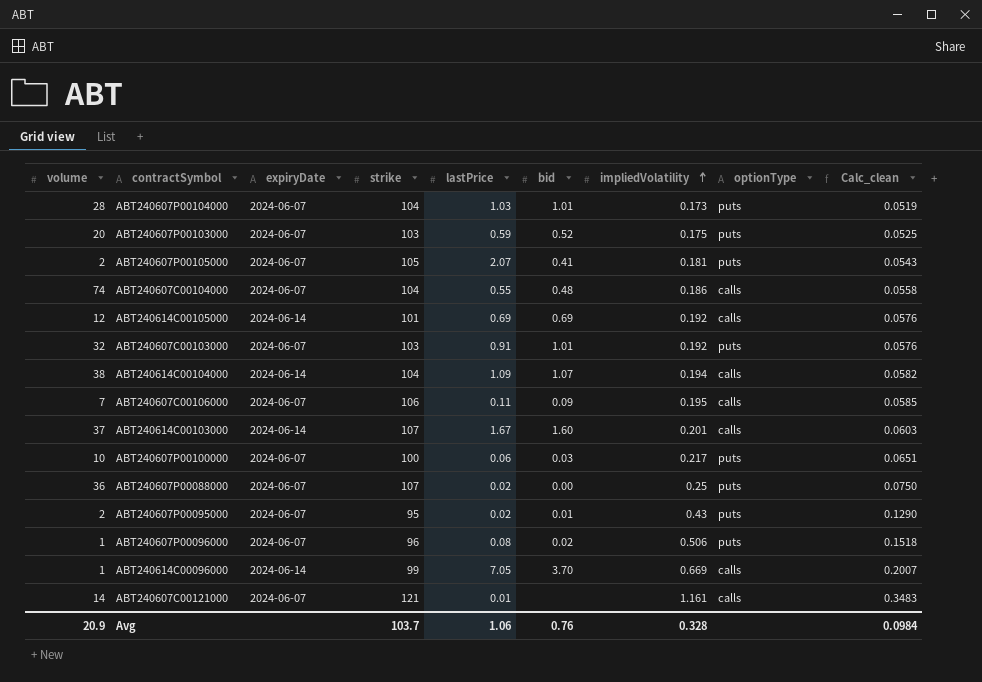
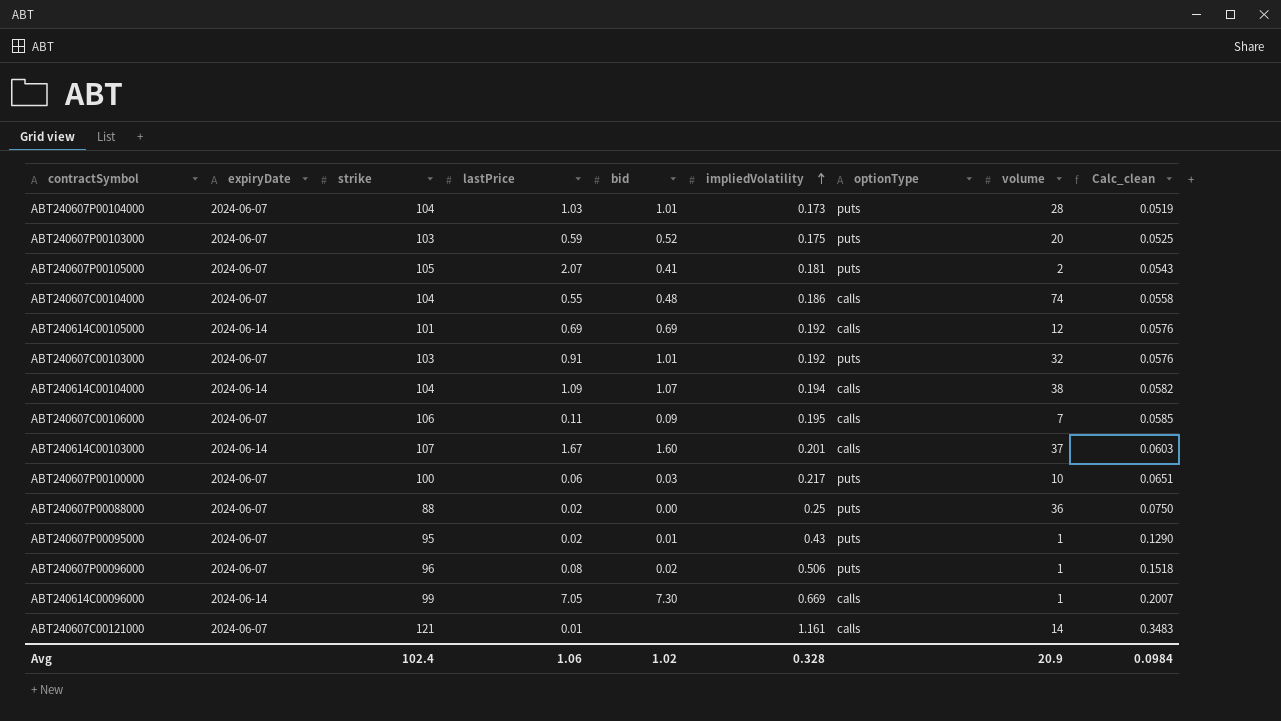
column volume | position: 1 -> 8
ABT240607P00088000 | strike: 107 -> 88
ABT240607P00095000 | volume: 2 -> 1
ABT240614C00096000 | bid: 3.70 -> 7.30
Avg | strike: 103.7 -> 102.4
Avg | bid: 0.76 -> 1.02

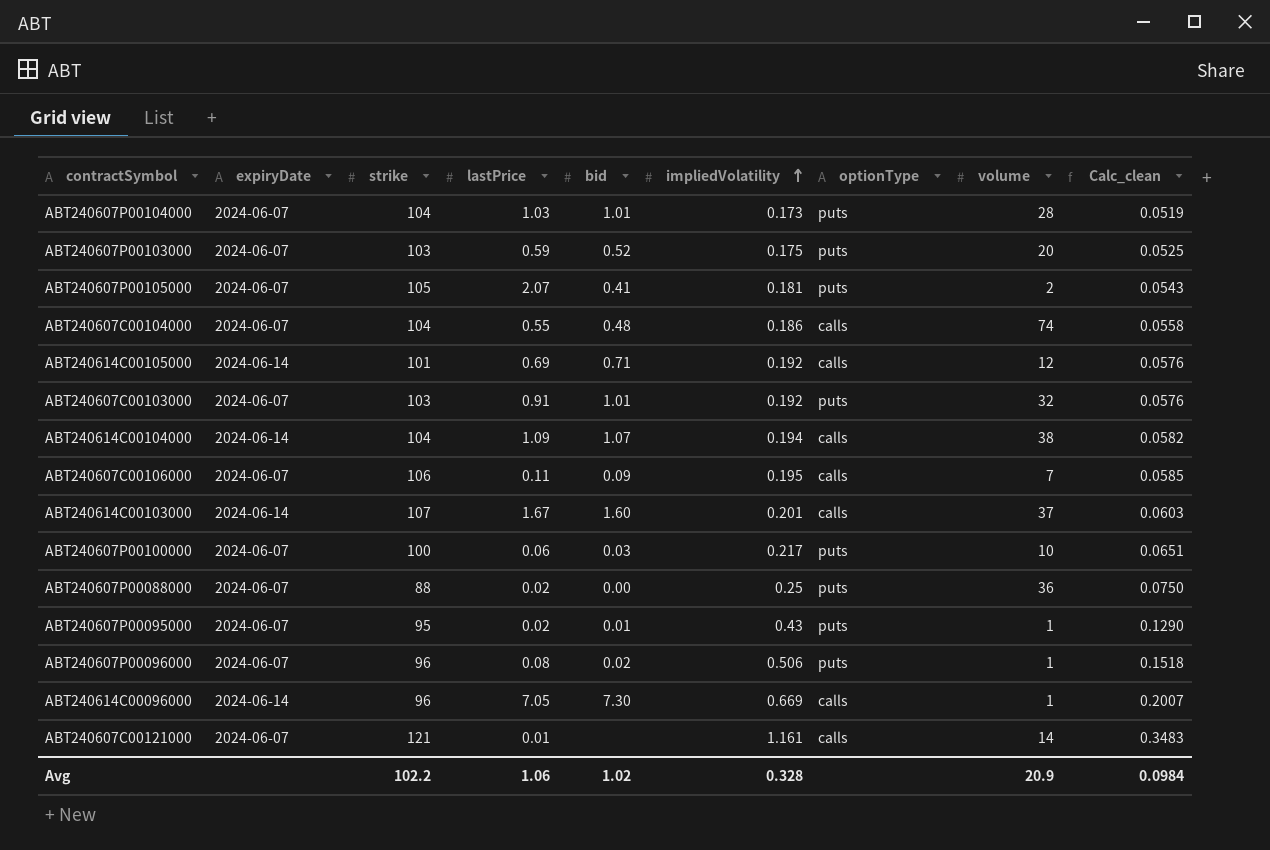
ABT240614C00105000 | bid: 0.69 -> 0.71
ABT240614C00096000 | strike: 99 -> 96
Avg | strike: 102.4 -> 102.2

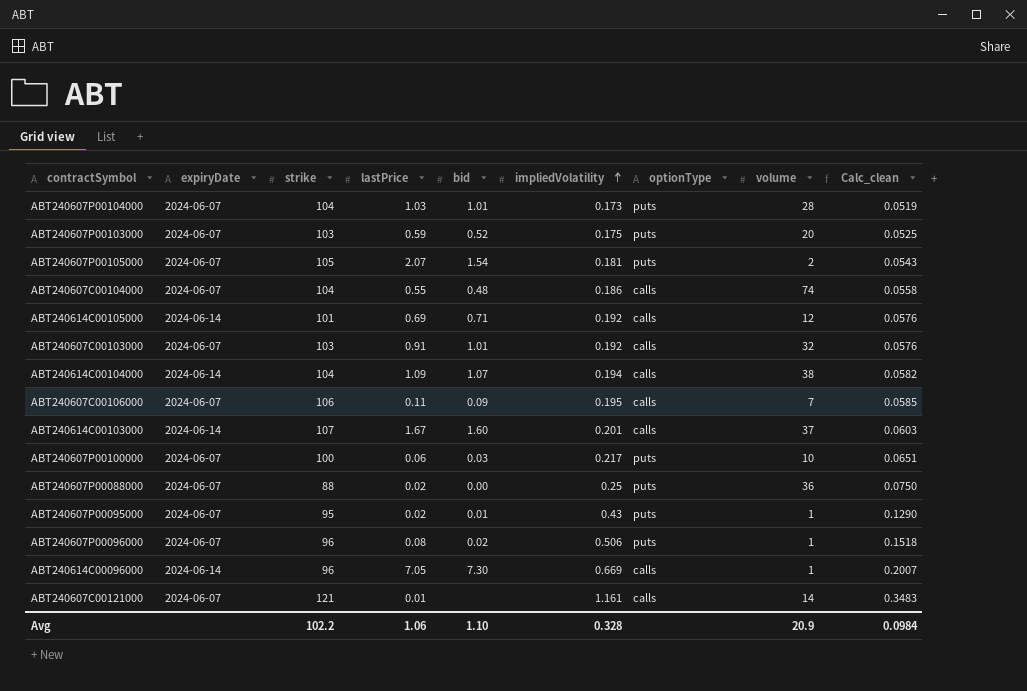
ABT240607P00105000 | bid: 0.41 -> 1.54
ABT240607C00103000 | optionType: puts -> calls
Avg | bid: 1.02 -> 1.10

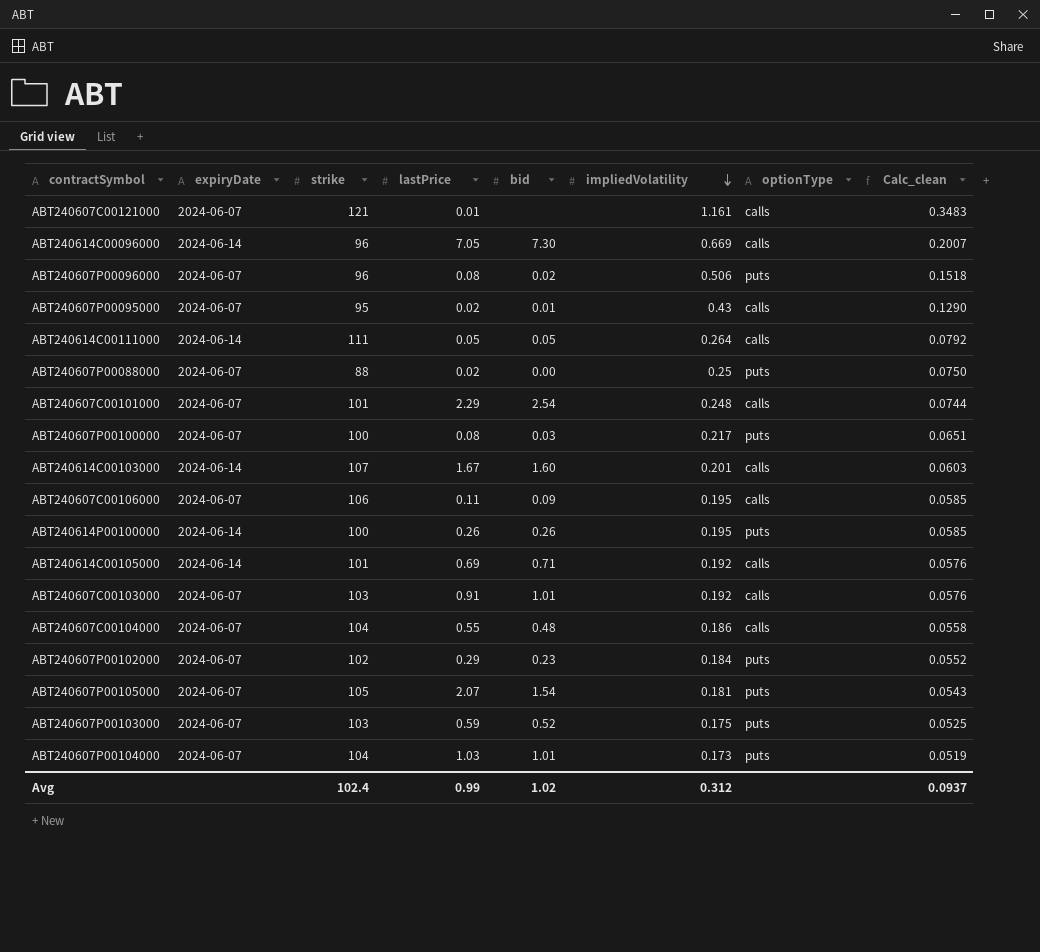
row order: impliedVolatility ascending -> impliedVolatility descending
column volume | position: 8 -> none
row ABT240614C00104000: 2024-06-14 | 104 | 1.09 | 1.07 | 0.194 | calls | 38 | 0.0582 -> none
ABT240607P00095000 | optionType: puts -> calls
row ABT240614C00111000: none -> 2024-06-14 | 111 | 0.05 | 0.05 | 0.264 | calls | 0.0792
row ABT240607C00101000: none -> 2024-06-07 | 101 | 2.29 | 2.54 | 0.248 | calls | 0.0744
ABT240607P00100000 | lastPrice: 0.06 -> 0.08
row ABT240614P00100000: none -> 2024-06-14 | 100 | 0.26 | 0.26 | 0.195 | puts | 0.0585
row ABT240607P00102000: none -> 2024-06-07 | 102 | 0.29 | 0.23 | 0.184 | puts | 0.0552
Avg | strike: 102.2 -> 102.4
Avg | lastPrice: 1.06 -> 0.99
Avg | bid: 1.10 -> 1.02
Avg | impliedVolatility: 0.328 -> 0.312
Avg | Calc_clean: 0.0984 -> 0.0937

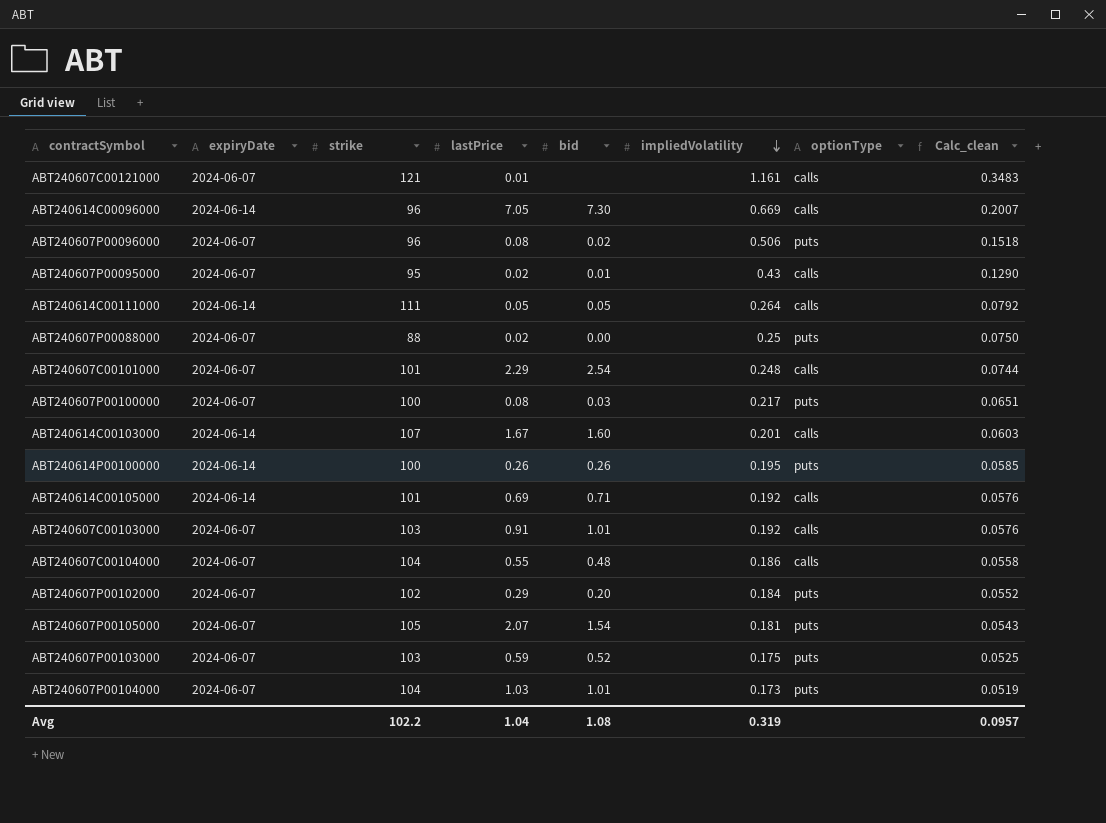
row ABT240607C00106000: 2024-06-07 | 106 | 0.11 | 0.09 | 0.195 | calls | 0.0585 -> none
ABT240607P00102000 | bid: 0.23 -> 0.20
Avg | strike: 102.4 -> 102.2
Avg | lastPrice: 0.99 -> 1.04
Avg | bid: 1.02 -> 1.08
Avg | impliedVolatility: 0.312 -> 0.319
Avg | Calc_clean: 0.0937 -> 0.0957

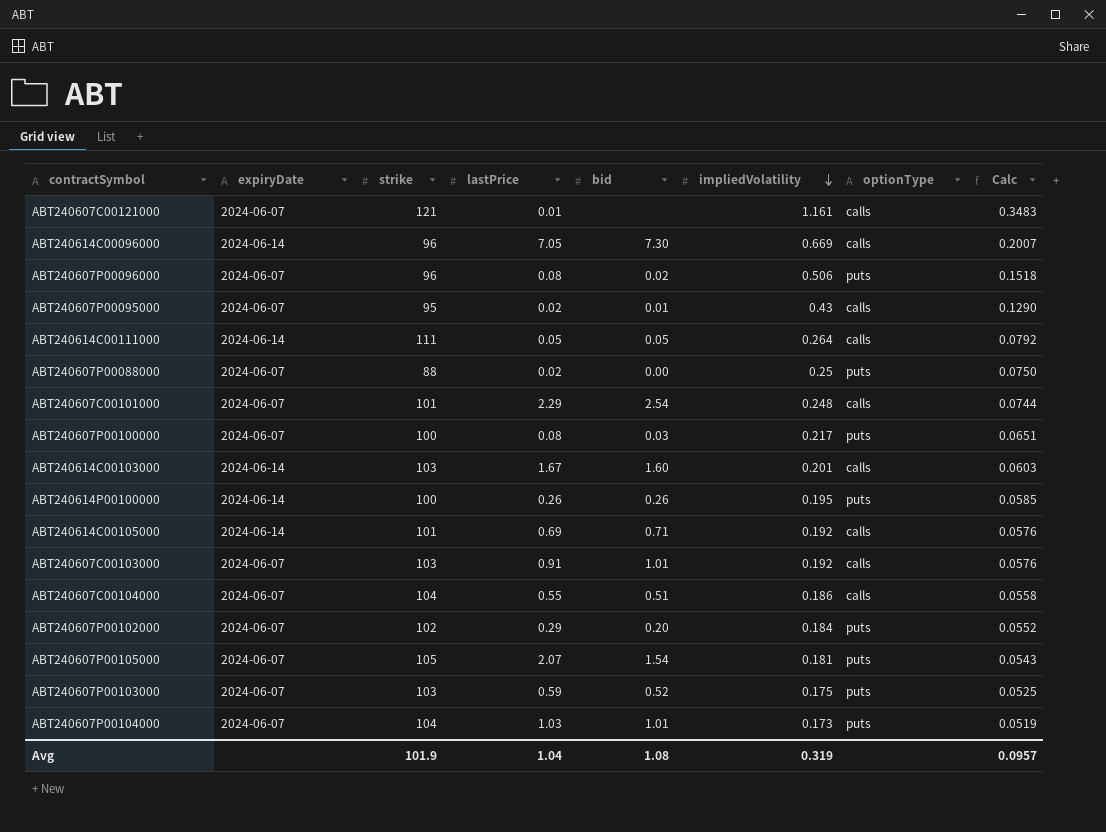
column name: Calc_clean -> Calc
ABT240614C00103000 | strike: 107 -> 103
ABT240607C00104000 | bid: 0.48 -> 0.51
Avg | strike: 102.2 -> 101.9

